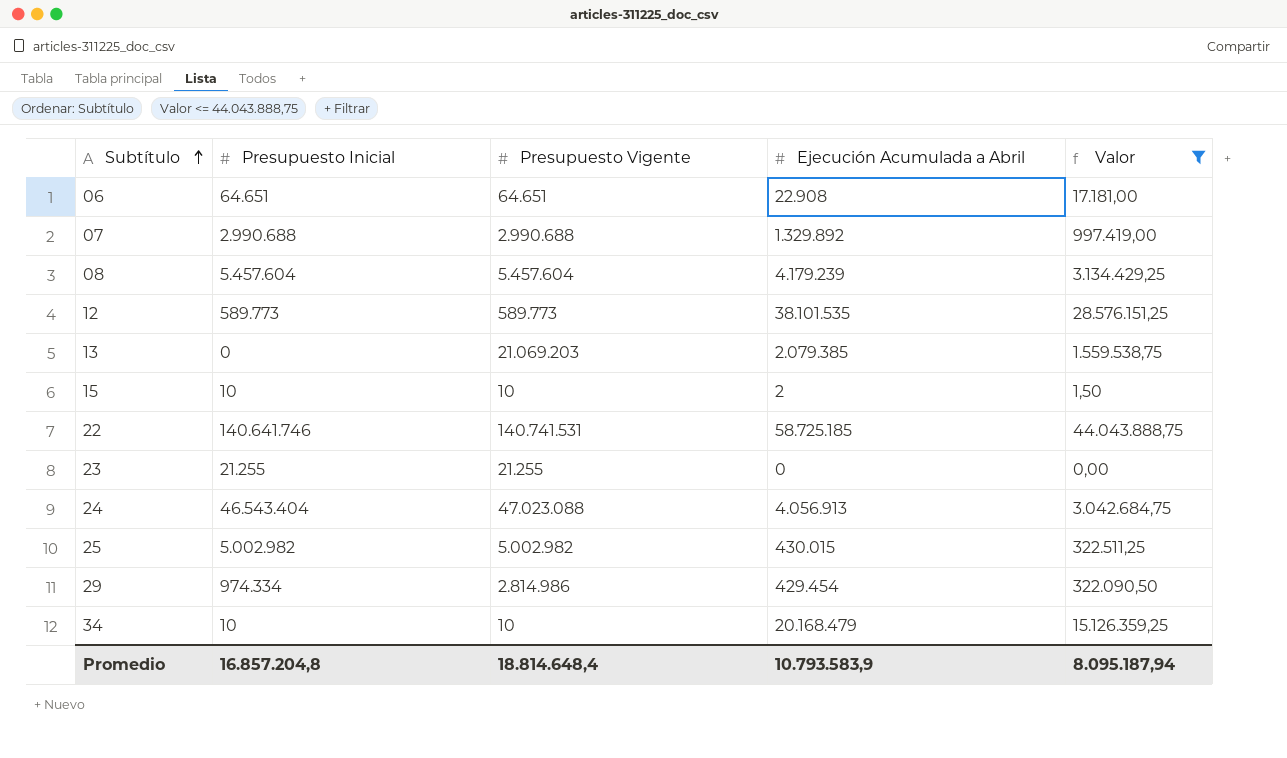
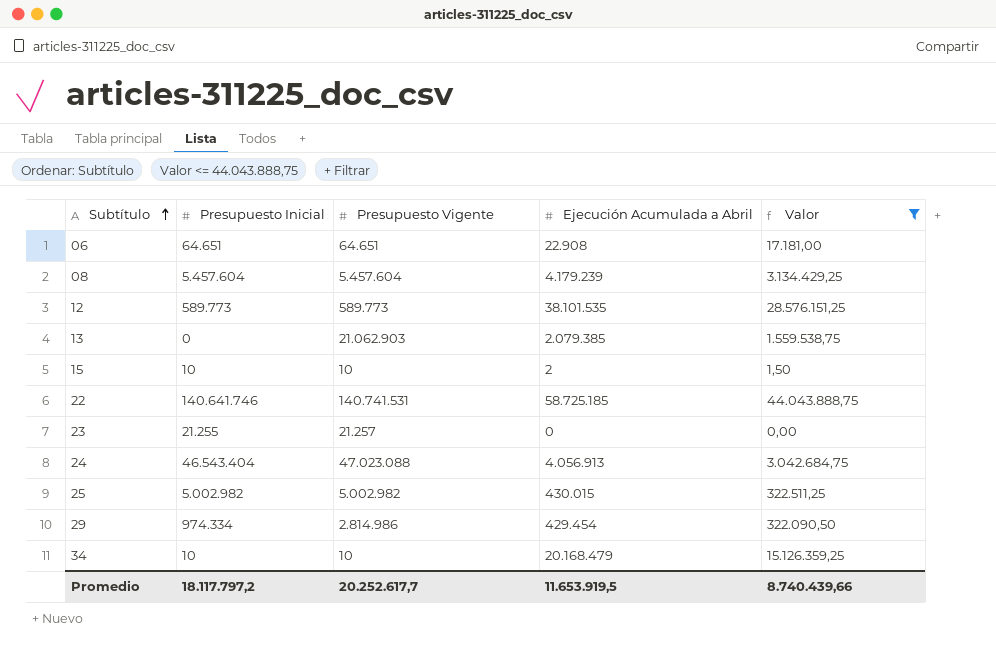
row 07: 2.990.688 | 2.990.688 | 1.329.892 | 997.419,00 -> none
13 | Presupuesto Vigente: 21.069.203 -> 21.062.903
23 | Presupuesto Vigente: 21.255 -> 21.257
Promedio | Presupuesto Inicial: 16.857.204,8 -> 18.117.797,2
Promedio | Presupuesto Vigente: 18.814.648,4 -> 20.252.617,7
Promedio | Ejecución Acumulada a Abril: 10.793.583,9 -> 11.653.919,5
Promedio | Valor: 8.095.187,94 -> 8.740.439,66

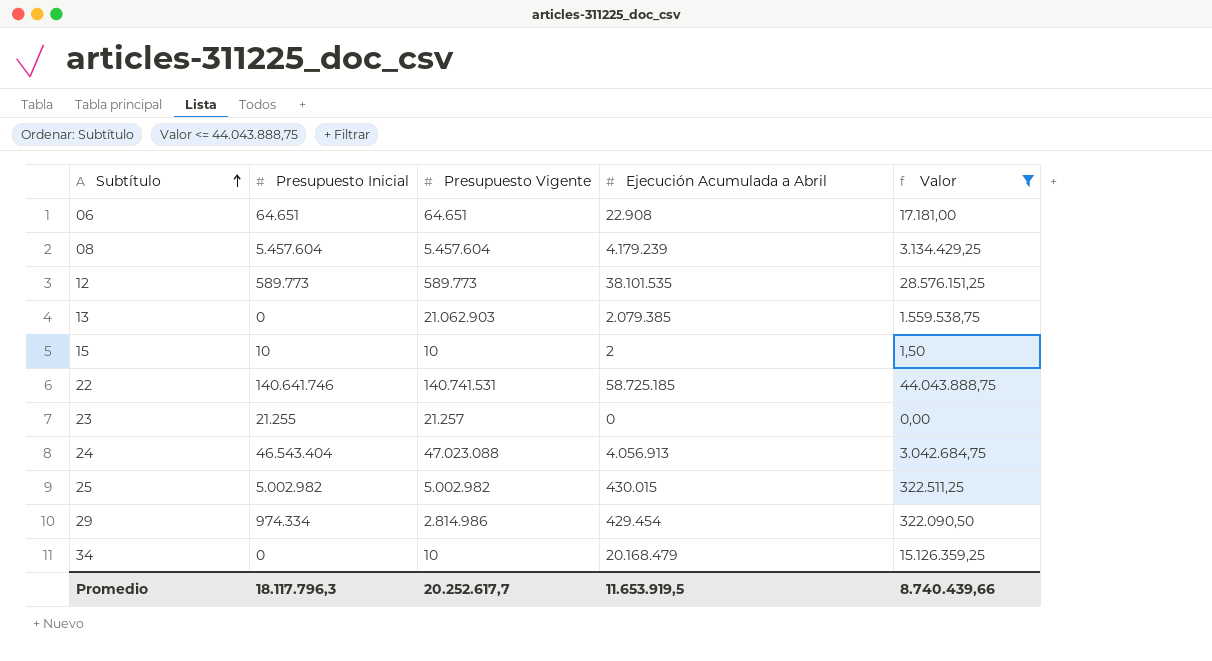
34 | Presupuesto Inicial: 10 -> 0
Promedio | Presupuesto Inicial: 18.117.797,2 -> 18.117.796,3

